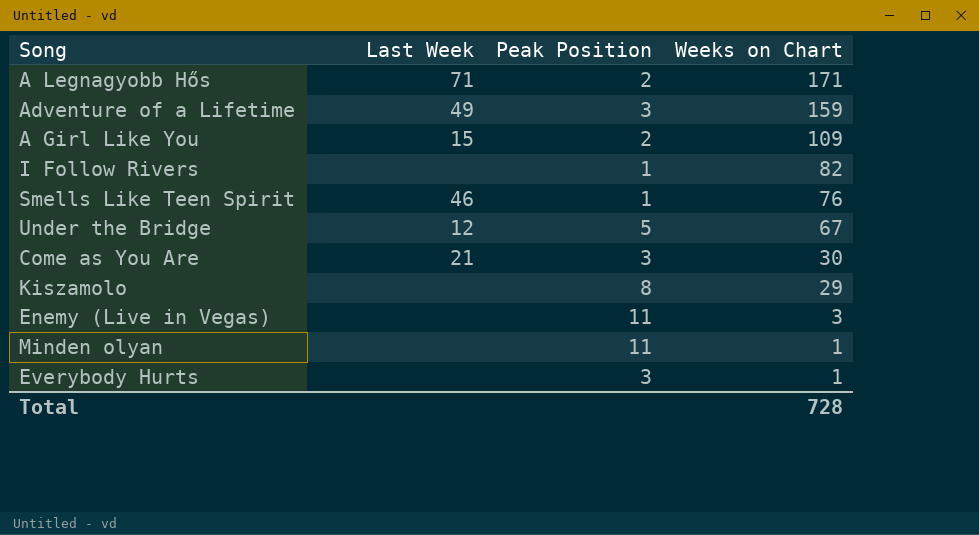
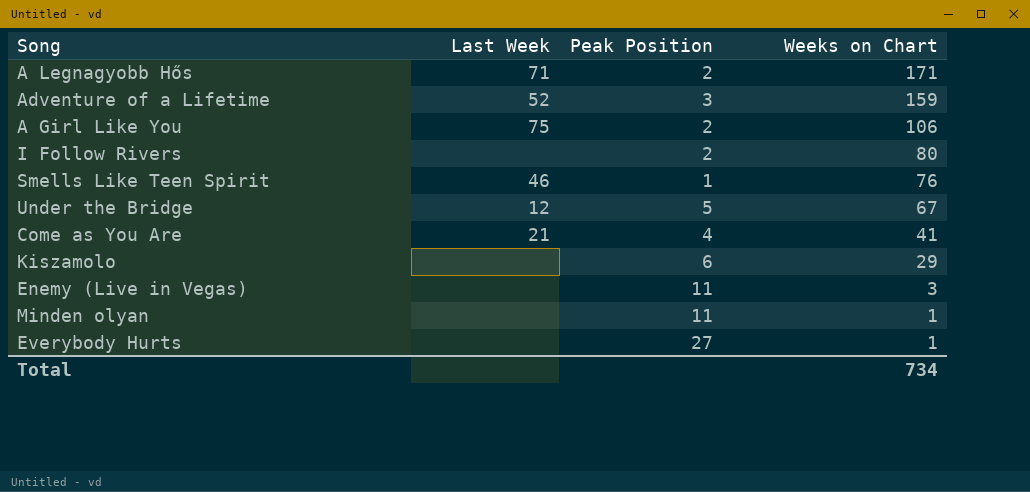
Adventure of a Lifetime | Last Week: 49 -> 52
A Girl Like You | Last Week: 15 -> 75
A Girl Like You | Weeks on Chart: 109 -> 106
I Follow Rivers | Peak Position: 1 -> 2
I Follow Rivers | Weeks on Chart: 82 -> 80
Come as You Are | Peak Position: 3 -> 4
Come as You Are | Weeks on Chart: 30 -> 41
Kiszamolo | Peak Position: 8 -> 6
Everybody Hurts | Peak Position: 3 -> 27
Total | Weeks on Chart: 728 -> 734

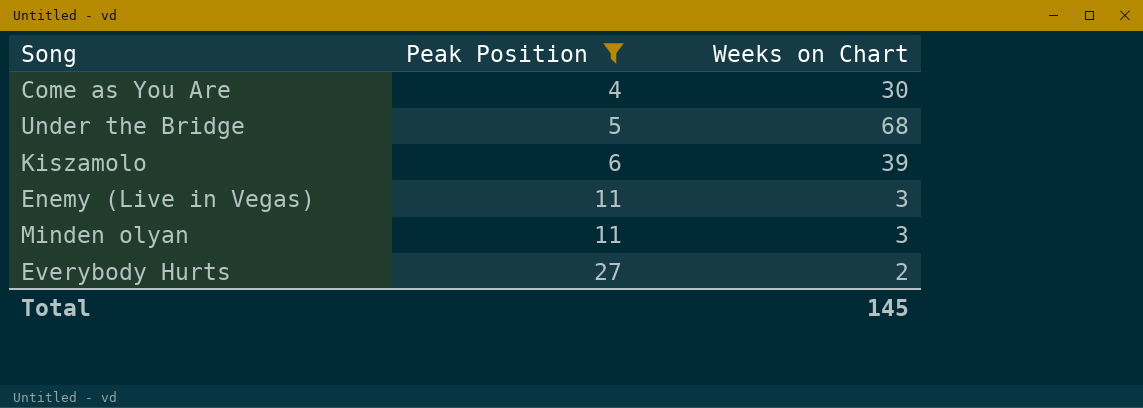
filter: none -> Peak Position >= 4
row order: Weeks on Chart descending -> Peak Position ascending
column Last Week | position: 2 -> none
Come as You Are | Weeks on Chart: 41 -> 30
Under the Bridge | Weeks on Chart: 67 -> 68
Kiszamolo | Weeks on Chart: 29 -> 39
Minden olyan | Weeks on Chart: 1 -> 3
Everybody Hurts | Weeks on Chart: 1 -> 2
Total | Weeks on Chart: 734 -> 145

